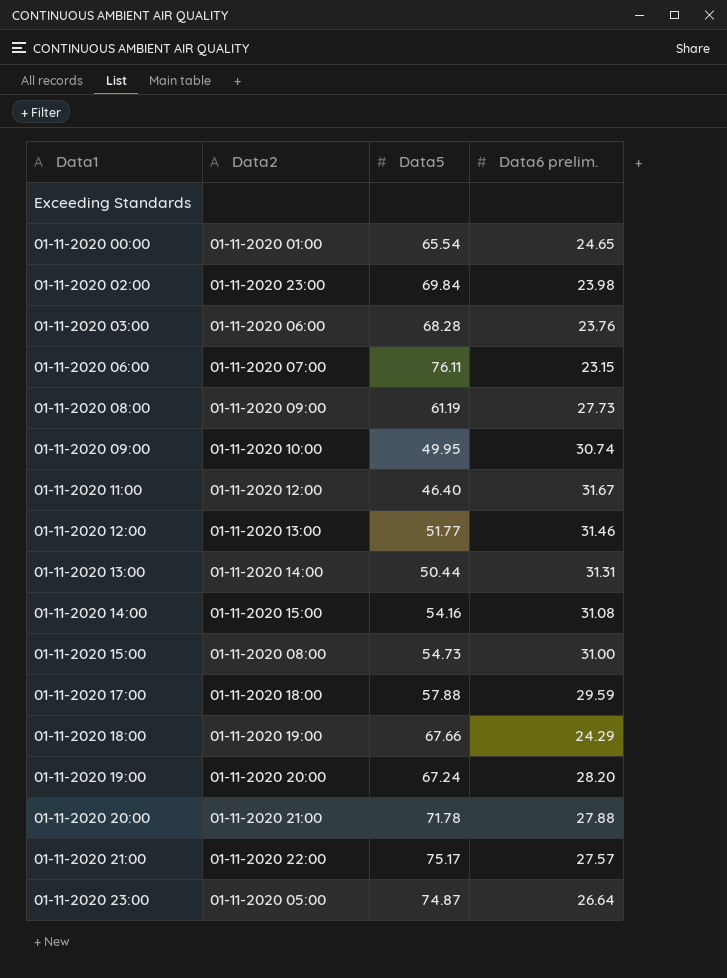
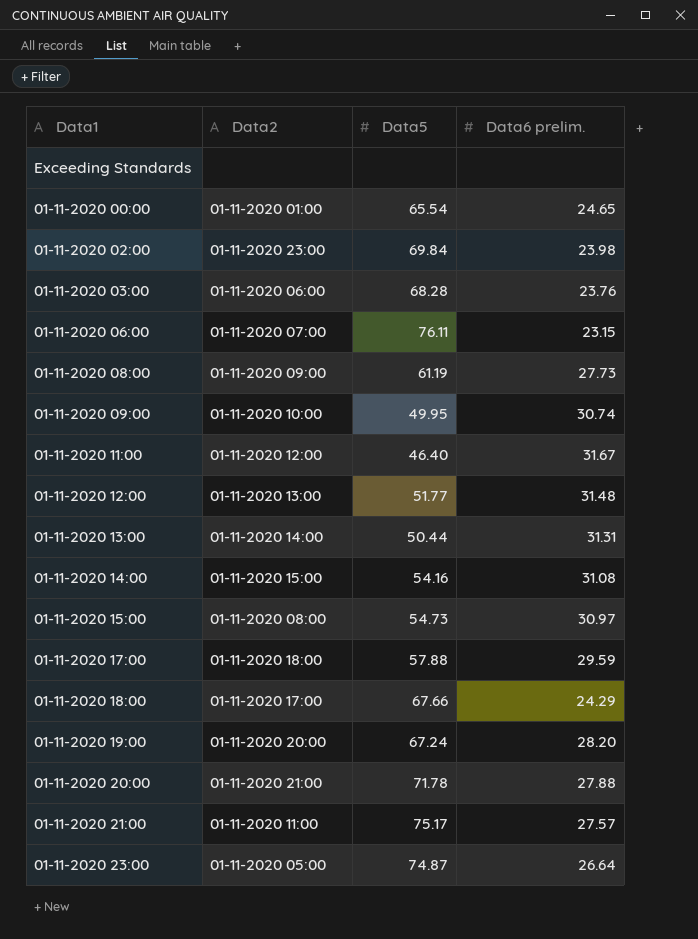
01-11-2020 12:00 | Data6 prelim.: 31.46 -> 31.48
01-11-2020 15:00 | Data6 prelim.: 31.00 -> 30.97
01-11-2020 18:00 | Data2: 01-11-2020 19:00 -> 01-11-2020 17:00
01-11-2020 21:00 | Data2: 01-11-2020 22:00 -> 01-11-2020 11:00

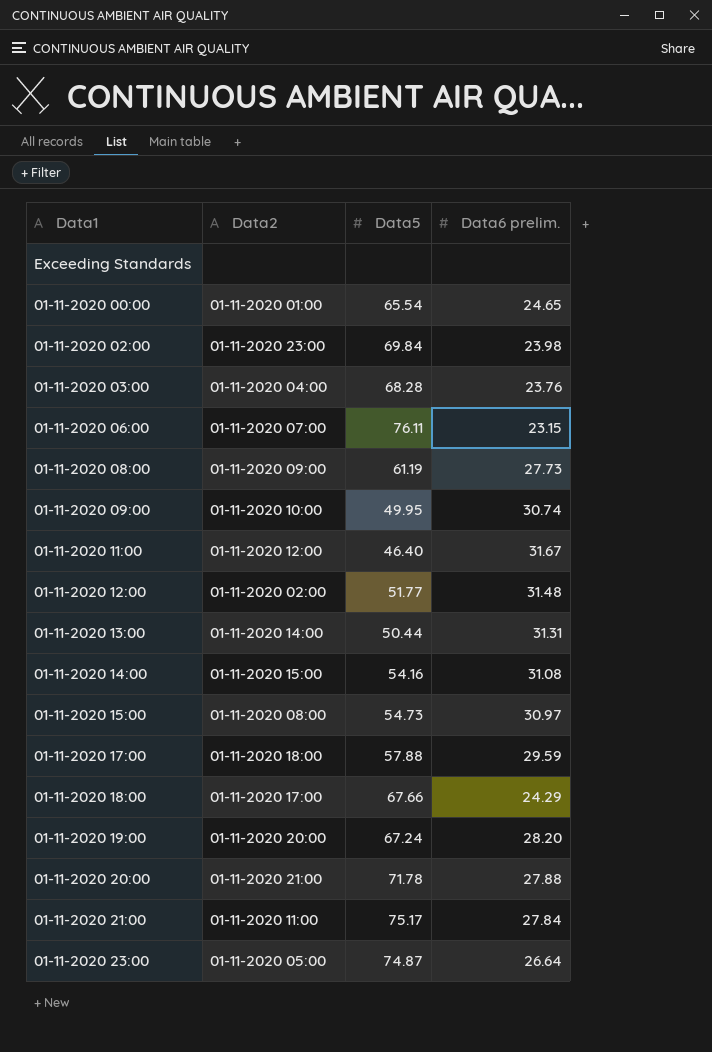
01-11-2020 03:00 | Data2: 01-11-2020 06:00 -> 01-11-2020 04:00
01-11-2020 12:00 | Data2: 01-11-2020 13:00 -> 01-11-2020 02:00
01-11-2020 21:00 | Data6 prelim.: 27.57 -> 27.84

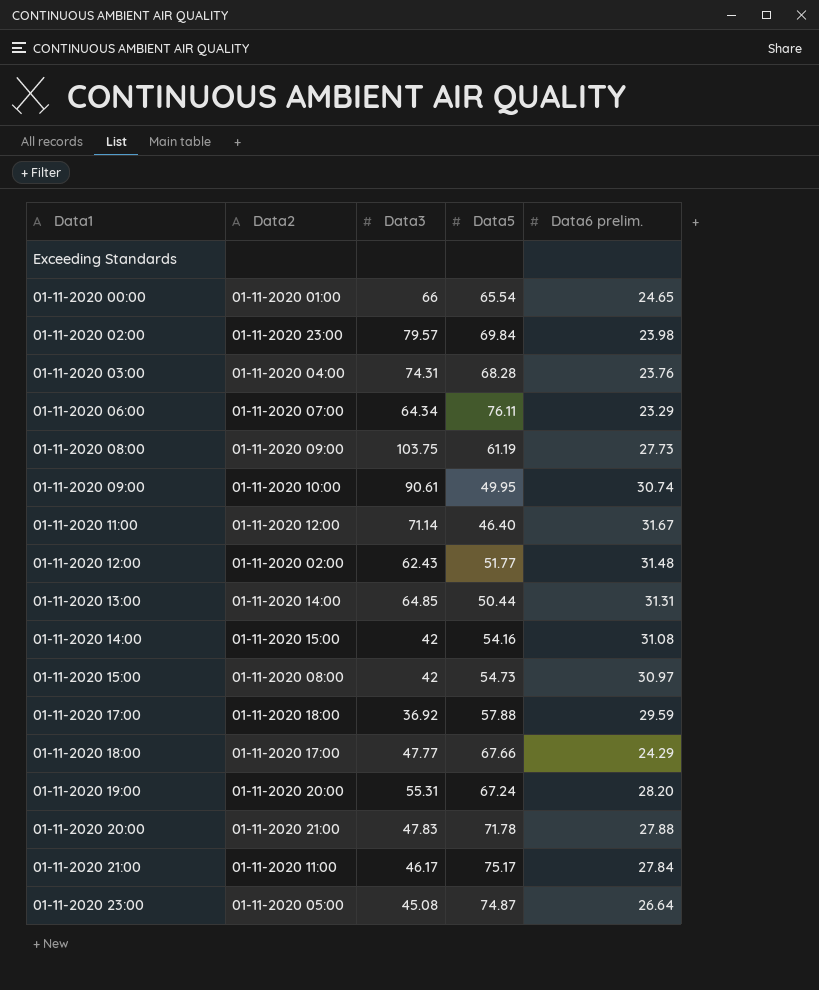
column Data3 | position: none -> 3
01-11-2020 06:00 | Data6 prelim.: 23.15 -> 23.29

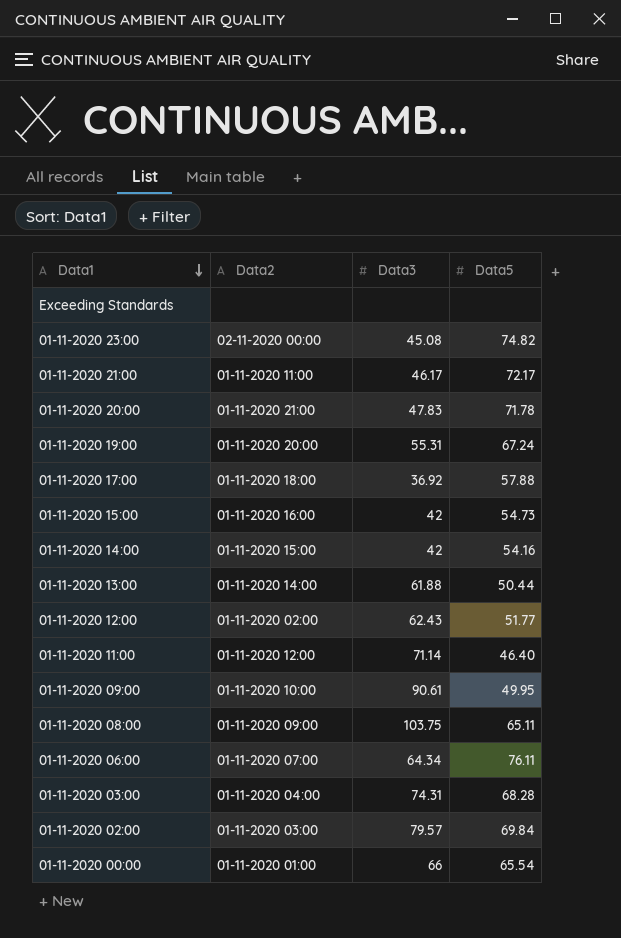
row order: none -> Data1 descending
column Data6 prelim. | position: 5 -> none
row 01-11-2020 18:00: 01-11-2020 17:00 | 47.77 | 67.66 | 24.29 -> none
01-11-2020 23:00 | Data2: 01-11-2020 05:00 -> 02-11-2020 00:00
01-11-2020 23:00 | Data5: 74.87 -> 74.82
01-11-2020 21:00 | Data5: 75.17 -> 72.17
01-11-2020 15:00 | Data2: 01-11-2020 08:00 -> 01-11-2020 16:00
01-11-2020 13:00 | Data3: 64.85 -> 61.88
01-11-2020 08:00 | Data5: 61.19 -> 65.11
01-11-2020 02:00 | Data2: 01-11-2020 23:00 -> 01-11-2020 03:00

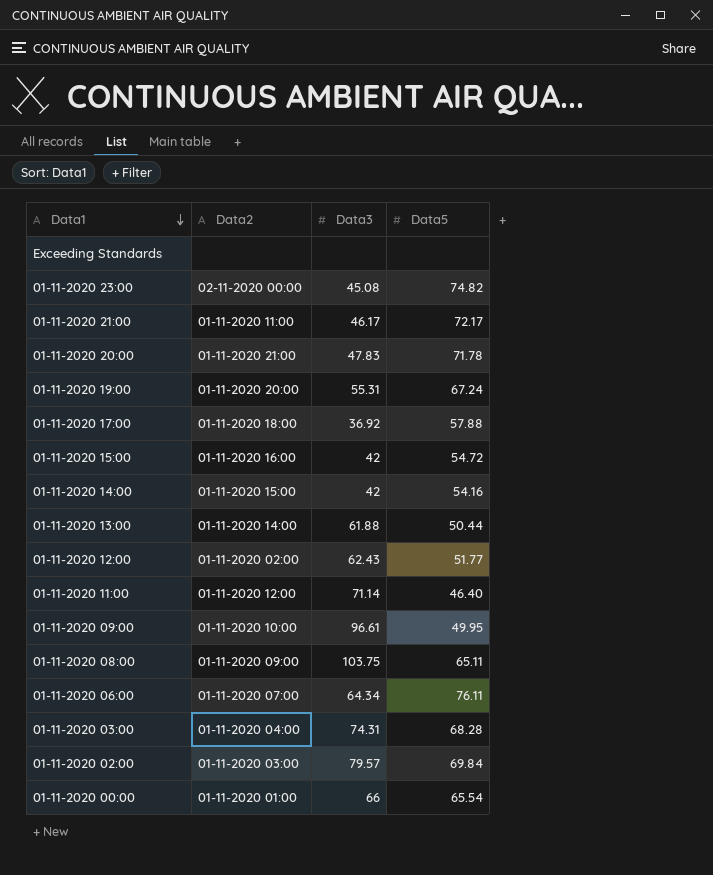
01-11-2020 15:00 | Data5: 54.73 -> 54.72
01-11-2020 09:00 | Data3: 90.61 -> 96.61

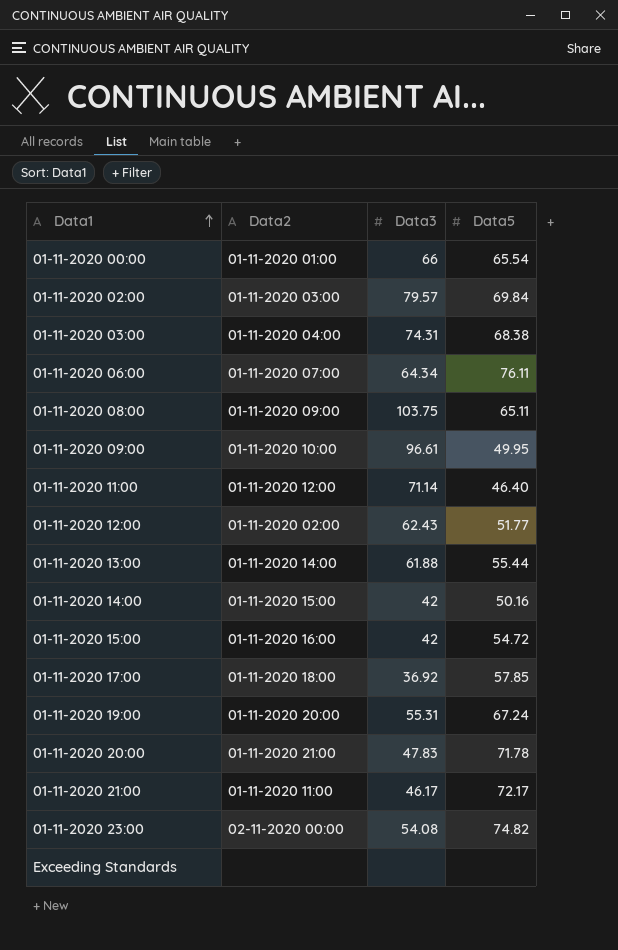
row order: Data1 descending -> Data1 ascending
01-11-2020 03:00 | Data5: 68.28 -> 68.38
01-11-2020 13:00 | Data5: 50.44 -> 55.44
01-11-2020 14:00 | Data5: 54.16 -> 50.16
01-11-2020 17:00 | Data5: 57.88 -> 57.85
01-11-2020 23:00 | Data3: 45.08 -> 54.08

